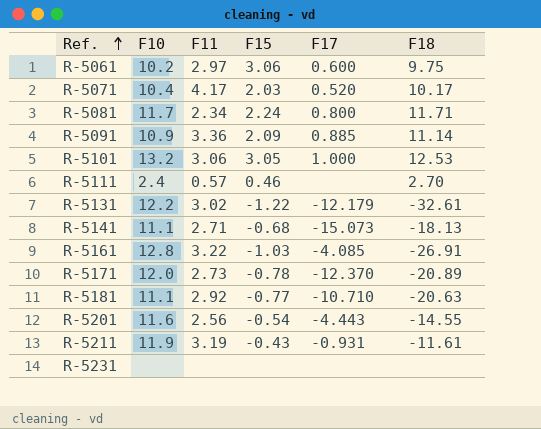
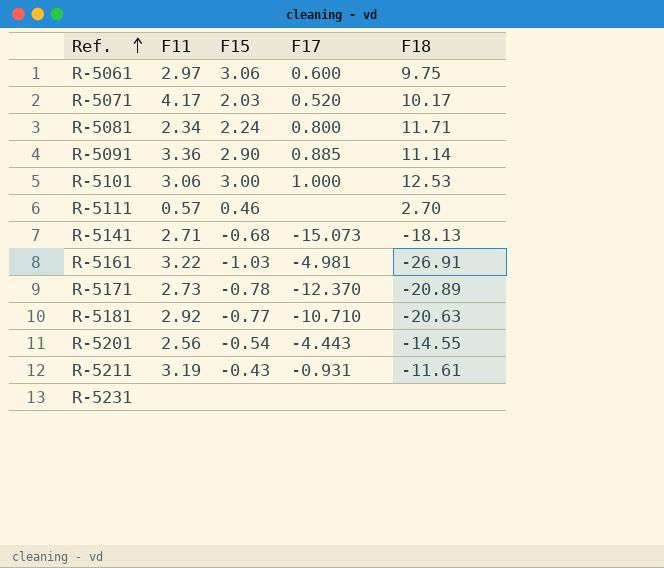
column F10 | position: 2 -> none
row R-5131: 12.2 | 3.02 | -1.22 | -12.179 | -32.61 -> none
R-5091 | F15: 2.09 -> 2.90
R-5101 | F15: 3.05 -> 3.00
R-5161 | F17: -4.085 -> -4.981

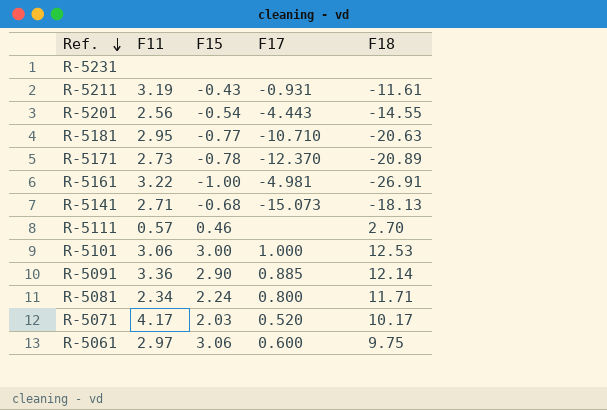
row order: Ref. ascending -> Ref. descending
R-5181 | F11: 2.92 -> 2.95
R-5161 | F15: -1.03 -> -1.00
R-5091 | F18: 11.14 -> 12.14

